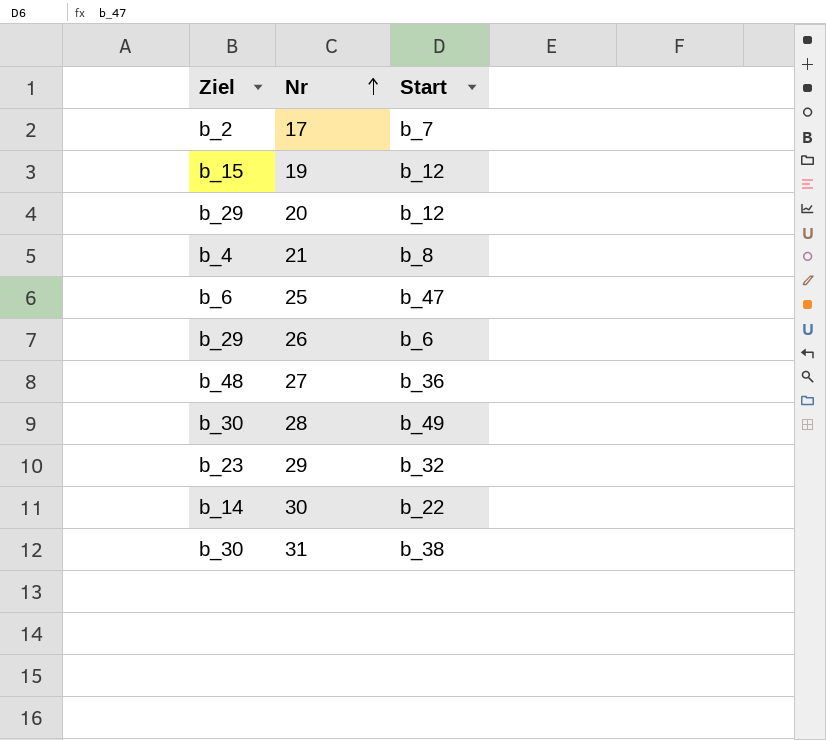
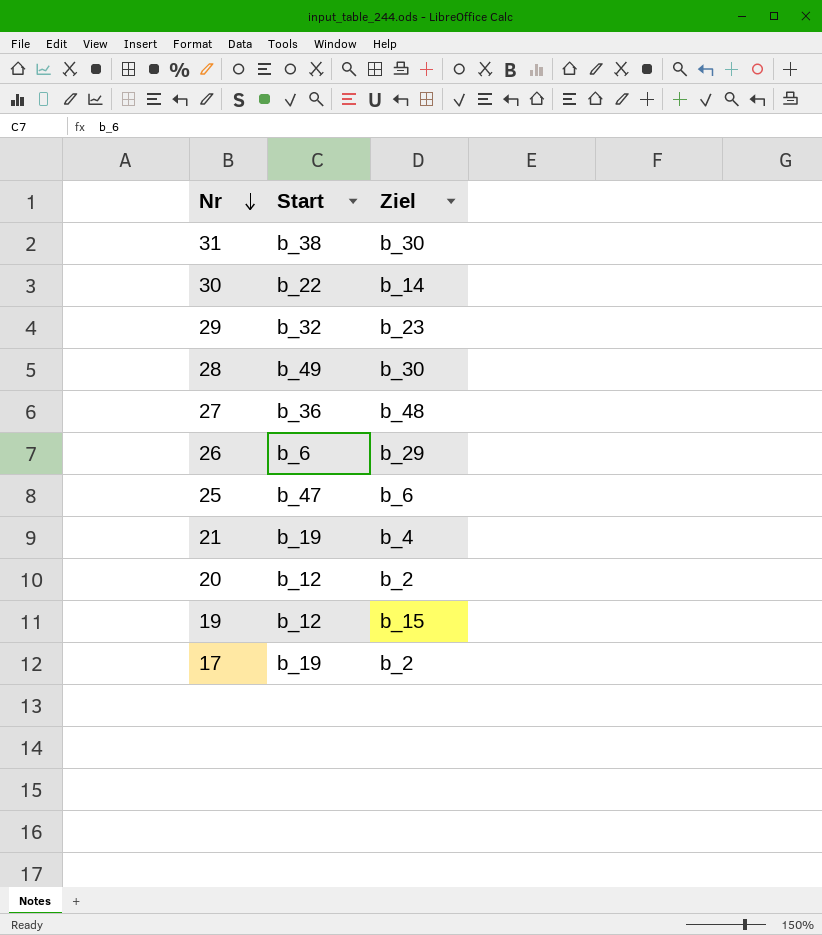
row order: Nr ascending -> Nr descending
column Ziel | position: 1 -> 3
21 | Start: b_8 -> b_19
20 | Ziel: b_29 -> b_2
17 | Start: b_7 -> b_19

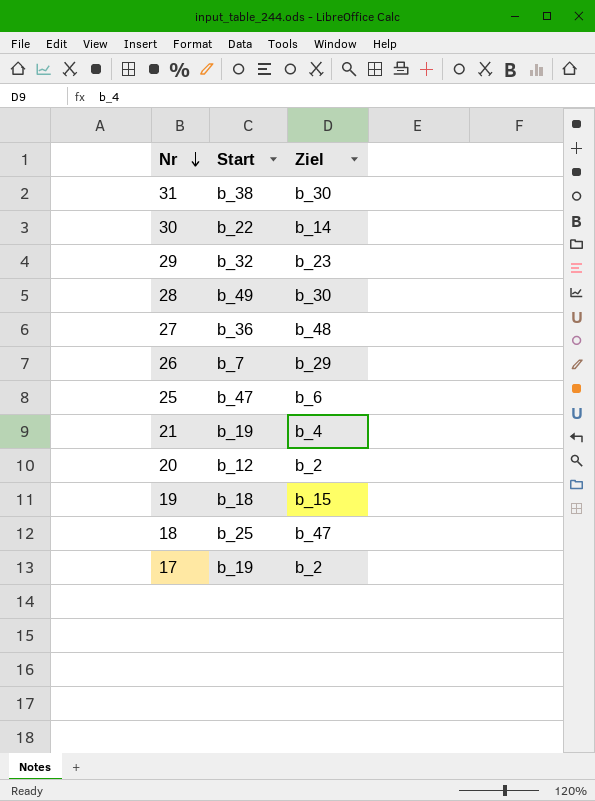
26 | Start: b_6 -> b_7
19 | Start: b_12 -> b_18
row 18: none -> b_25 | b_47

